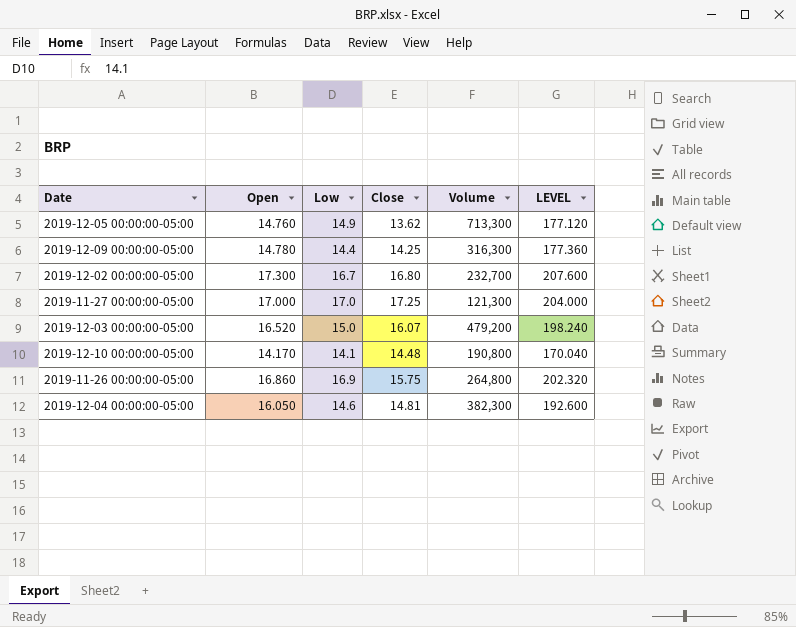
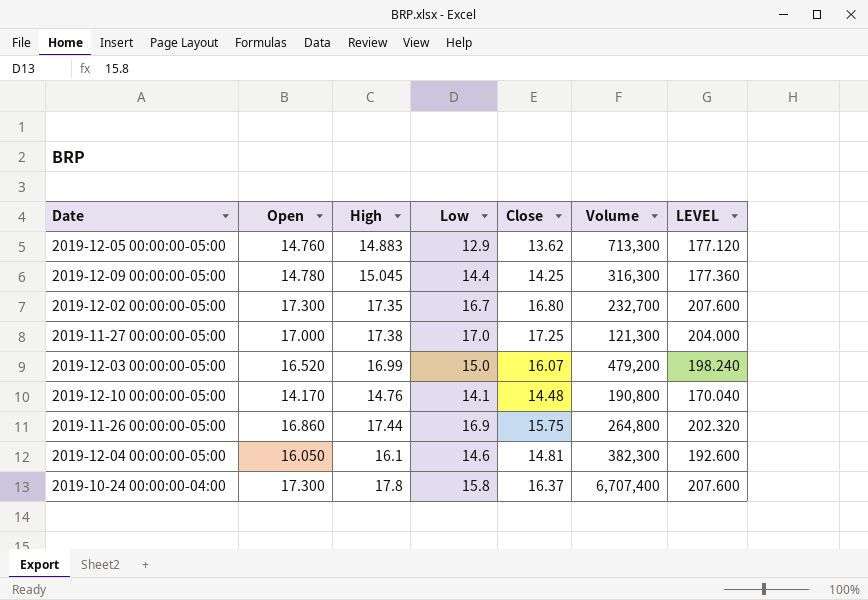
column High | position: none -> 3
2019-12-05 00:00:00-05:00 | Low: 14.9 -> 12.9
row 2019-10-24 00:00:00-04:00: none -> 17.300 | 17.8 | 15.8 | 16.37 | 6,707,400 | 207.600

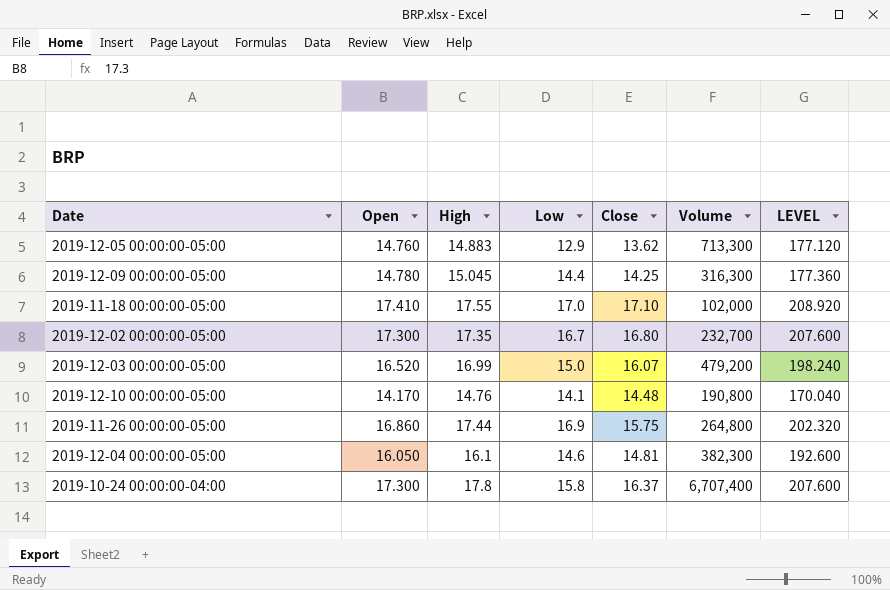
row 2019-11-27 00:00:00-05:00: 17.000 | 17.38 | 17.0 | 17.25 | 121,300 | 204.000 -> none
row 2019-11-18 00:00:00-05:00: none -> 17.410 | 17.55 | 17.0 | 17.10 | 102,000 | 208.920

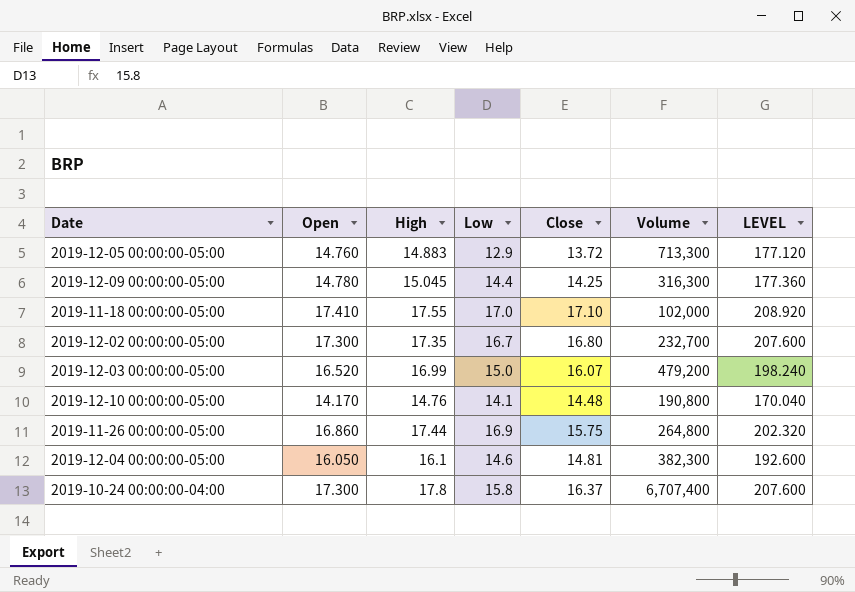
2019-12-05 00:00:00-05:00 | Close: 13.62 -> 13.72

